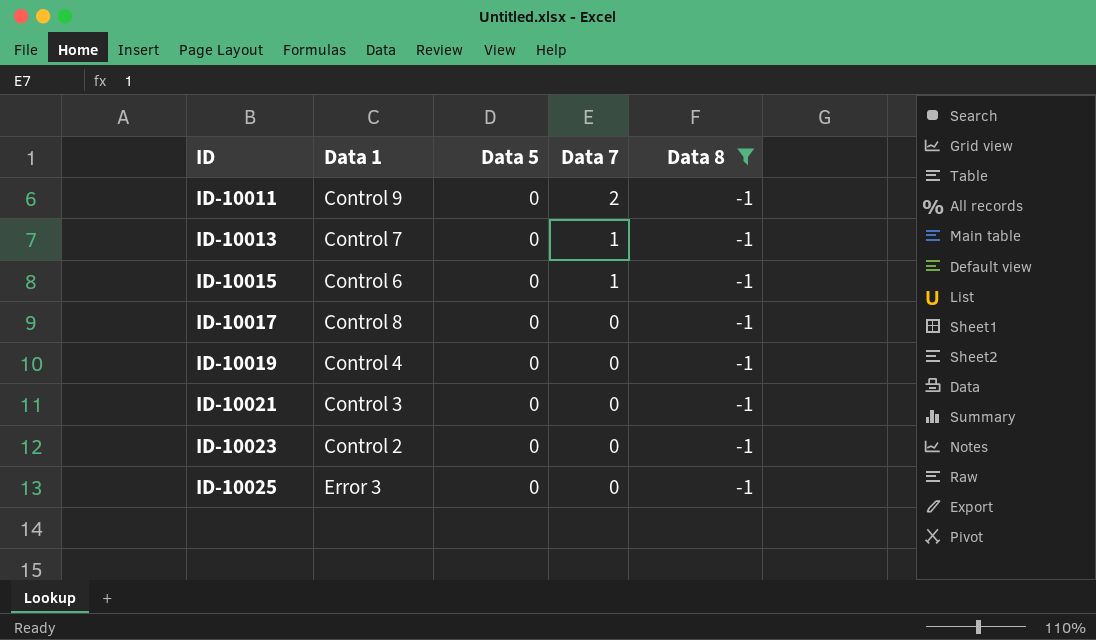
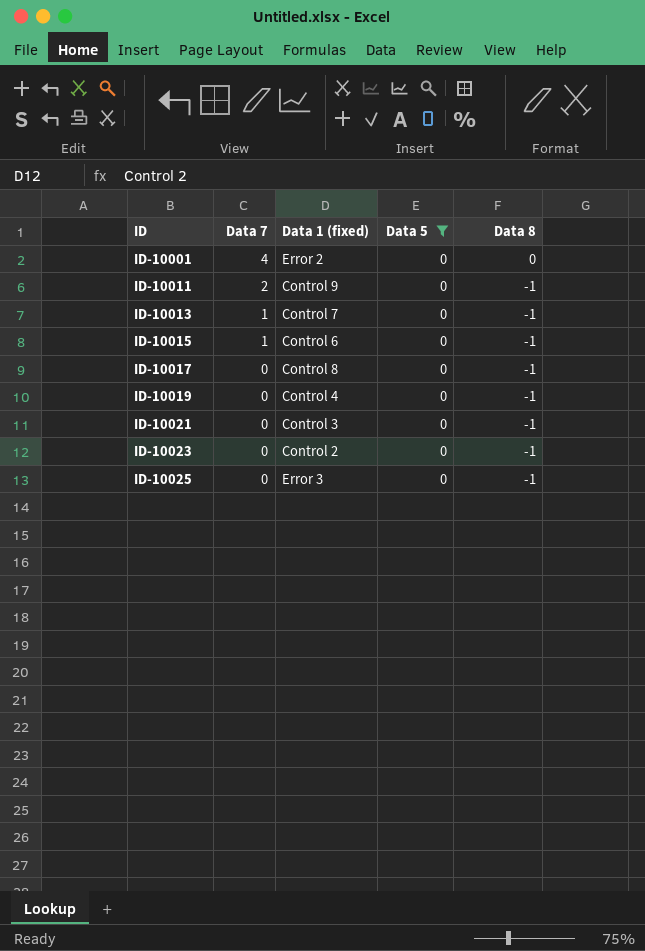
filter: Data 8 = -1 -> Data 5 = 0
column Data 7 | position: 4 -> 2
column name: Data 1 -> Data 1 (fixed)

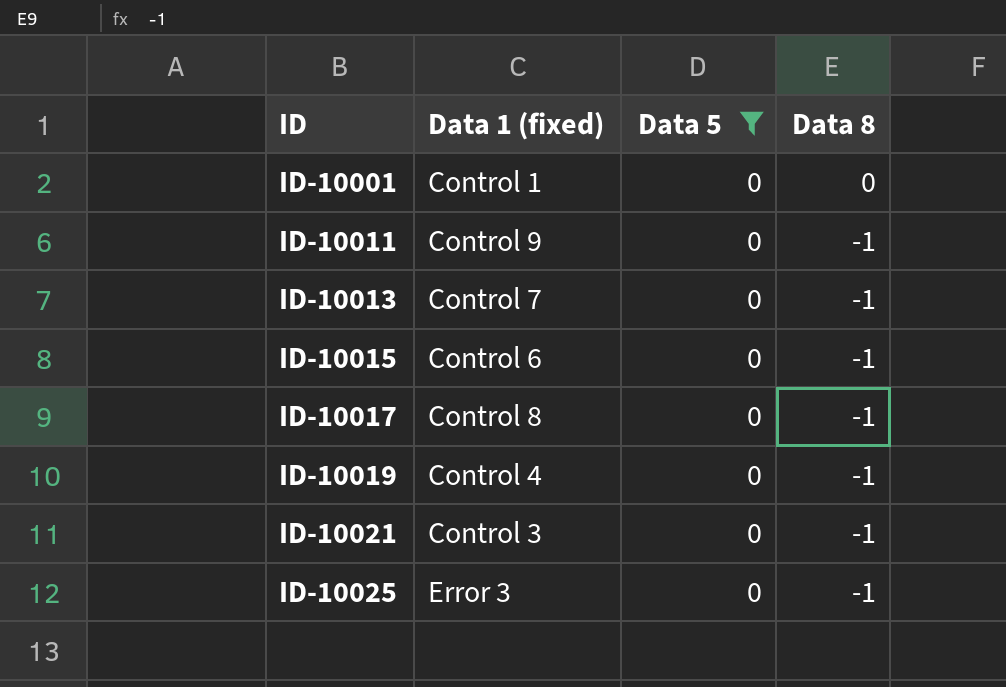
column Data 7 | position: 2 -> none
row ID-10023: 0 | Control 2 | 0 | -1 -> none
ID-10001 | Data 1 (fixed): Error 2 -> Control 1

